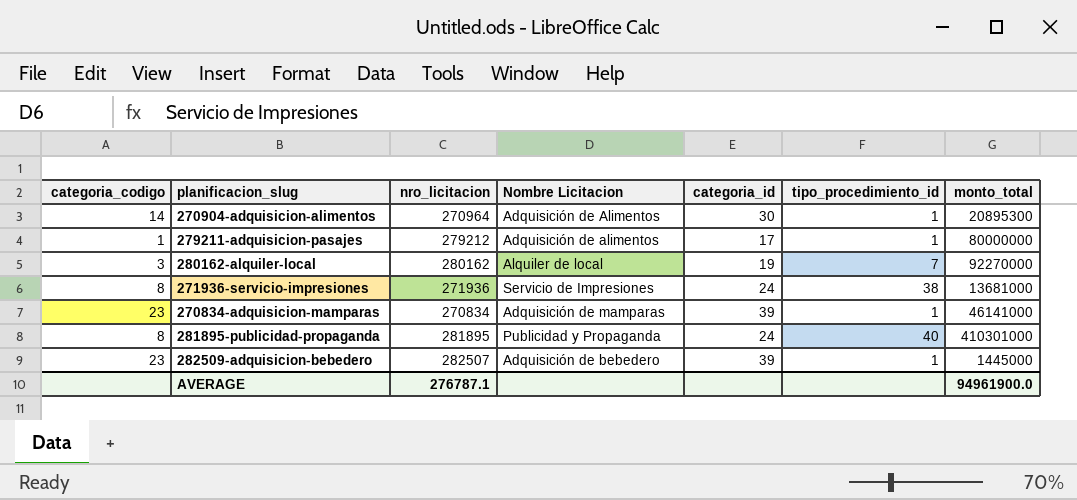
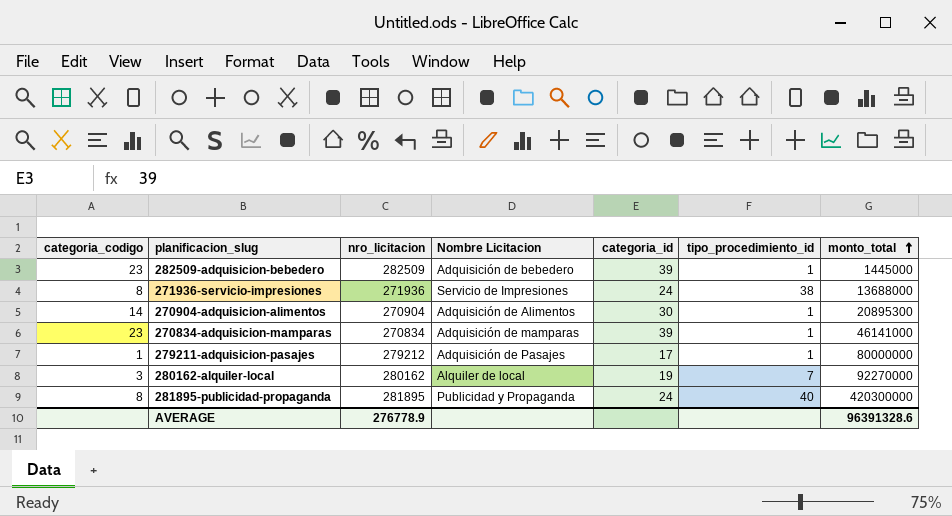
row order: none -> monto_total ascending
282509-adquisicion-bebedero | nro_licitacion: 282507 -> 282509
271936-servicio-impresiones | monto_total: 13681000 -> 13688000
270904-adquisicion-alimentos | nro_licitacion: 270964 -> 270904
279211-adquisicion-pasajes | Nombre Licitacion: Adquisición de alimentos -> Adquisición de Pasajes
281895-publicidad-propaganda | monto_total: 410301000 -> 420300000
AVERAGE | nro_licitacion: 276787.1 -> 276778.9
AVERAGE | monto_total: 94961900.0 -> 96391328.6

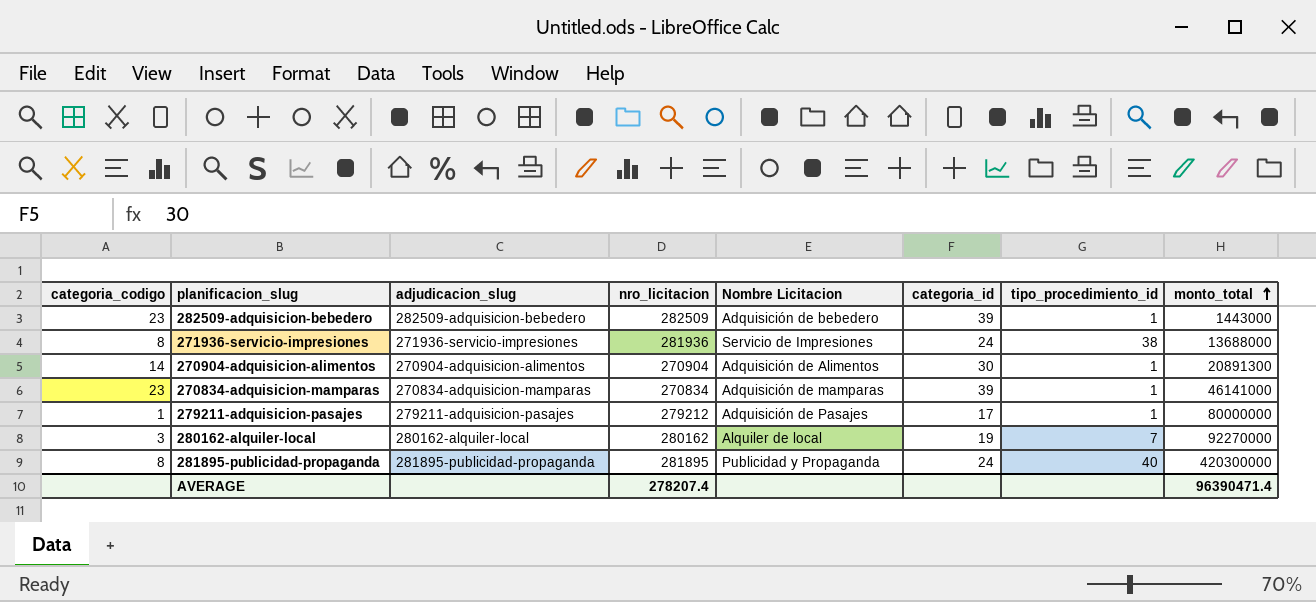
column adjudicacion_slug | position: none -> 3
282509-adquisicion-bebedero | monto_total: 1445000 -> 1443000
271936-servicio-impresiones | nro_licitacion: 271936 -> 281936
270904-adquisicion-alimentos | monto_total: 20895300 -> 20891300
AVERAGE | nro_licitacion: 276778.9 -> 278207.4
AVERAGE | monto_total: 96391328.6 -> 96390471.4

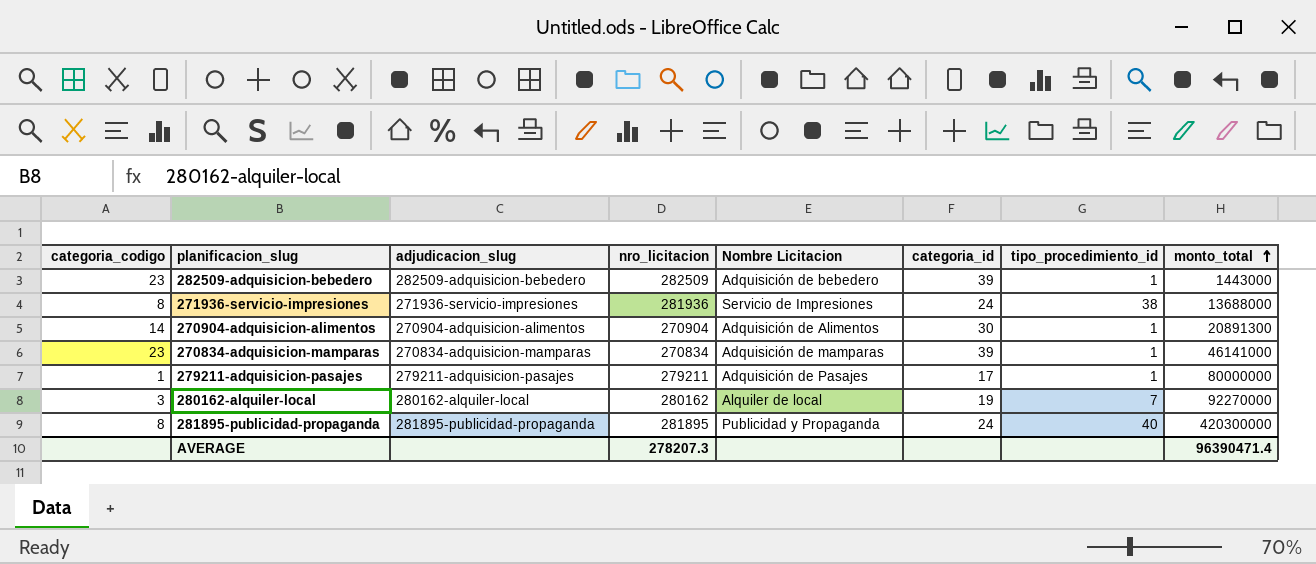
279211-adquisicion-pasajes | nro_licitacion: 279212 -> 279211
AVERAGE | nro_licitacion: 278207.4 -> 278207.3

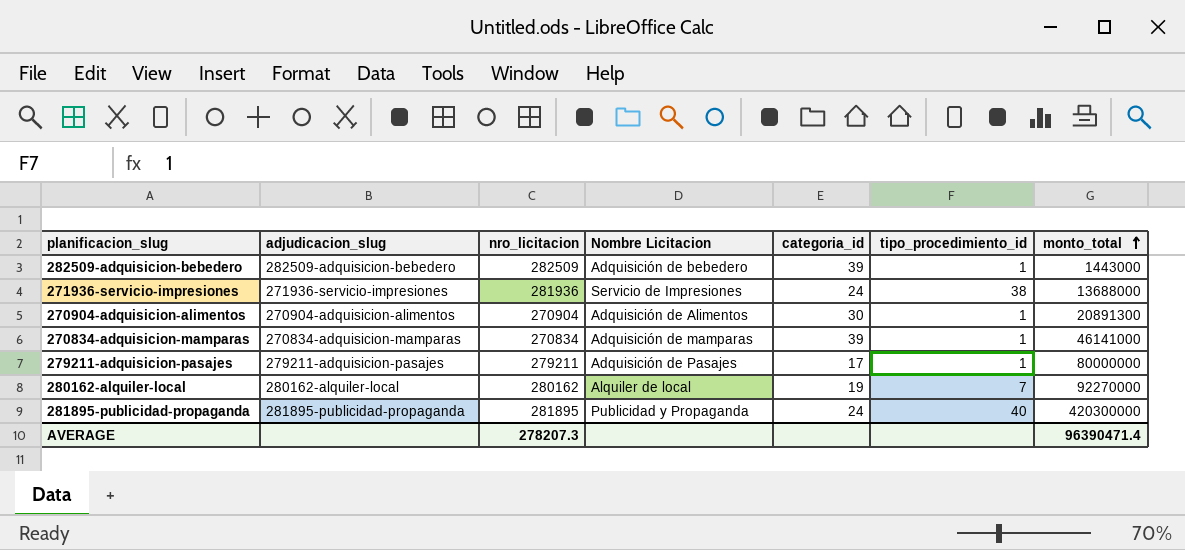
column categoria_codigo | position: 1 -> none

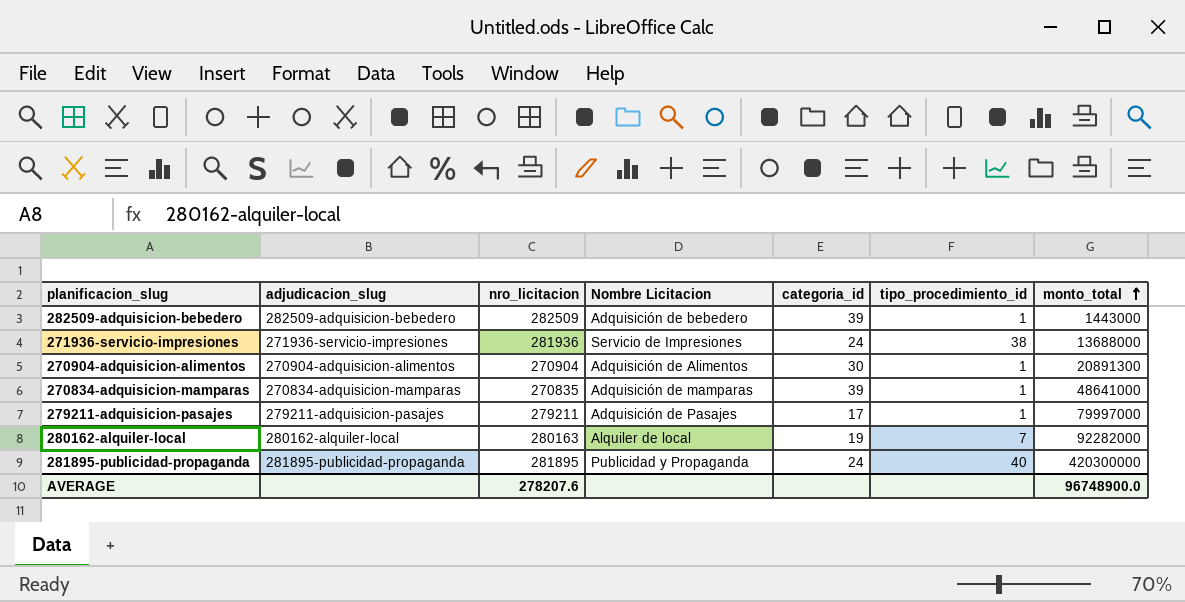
270834-adquisicion-mamparas | nro_licitacion: 270834 -> 270835
270834-adquisicion-mamparas | monto_total: 46141000 -> 48641000
279211-adquisicion-pasajes | monto_total: 80000000 -> 79997000
280162-alquiler-local | nro_licitacion: 280162 -> 280163
280162-alquiler-local | monto_total: 92270000 -> 92282000
AVERAGE | nro_licitacion: 278207.3 -> 278207.6
AVERAGE | monto_total: 96390471.4 -> 96748900.0

